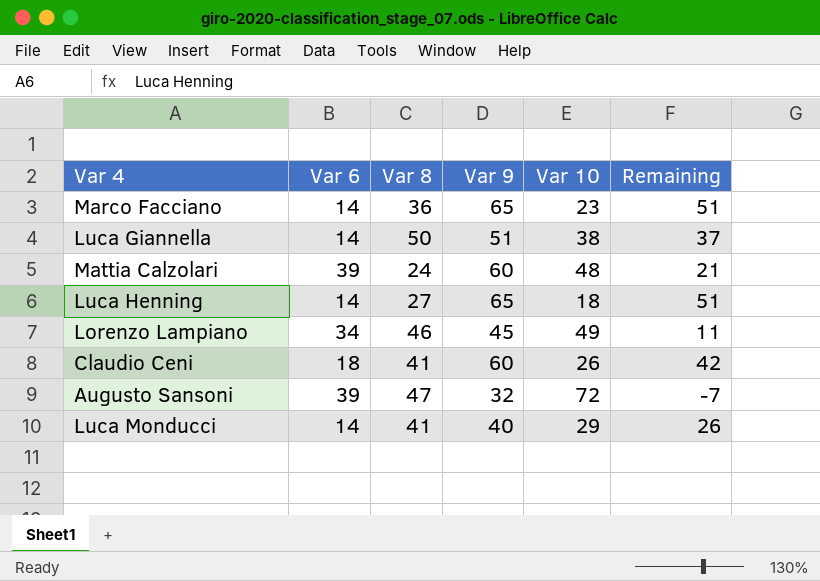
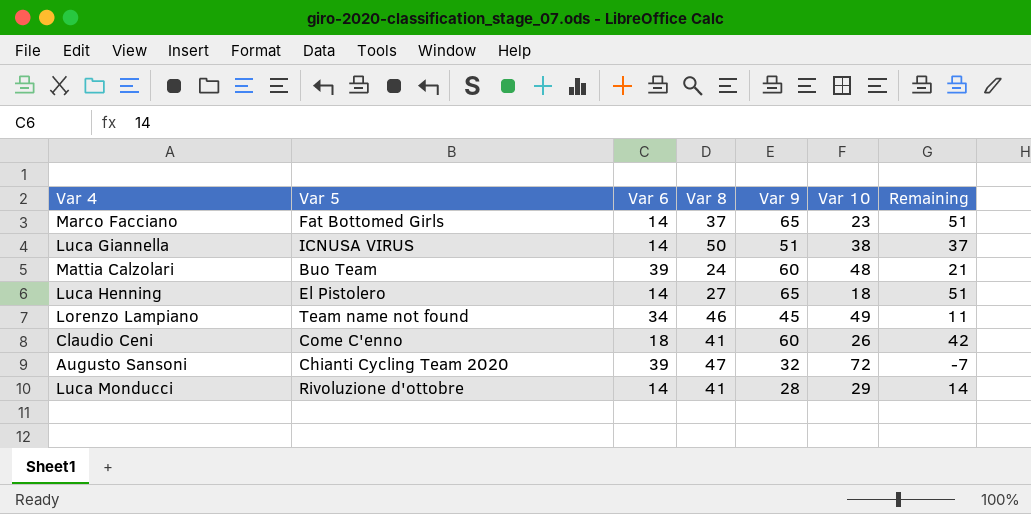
column Var 5 | position: none -> 2
Marco Facciano | Var 8: 36 -> 37
Luca Monducci | Var 9: 40 -> 28
Luca Monducci | Remaining: 26 -> 14

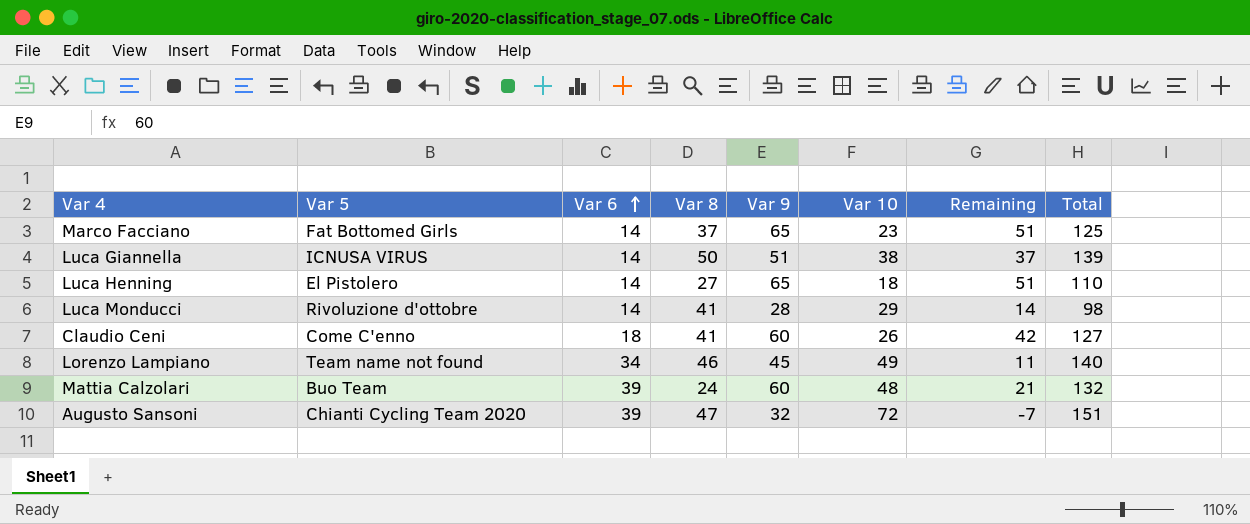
row order: none -> Var 6 ascending
column Total | formula: none -> [Var 8] + [Var 9] + [Var 10]

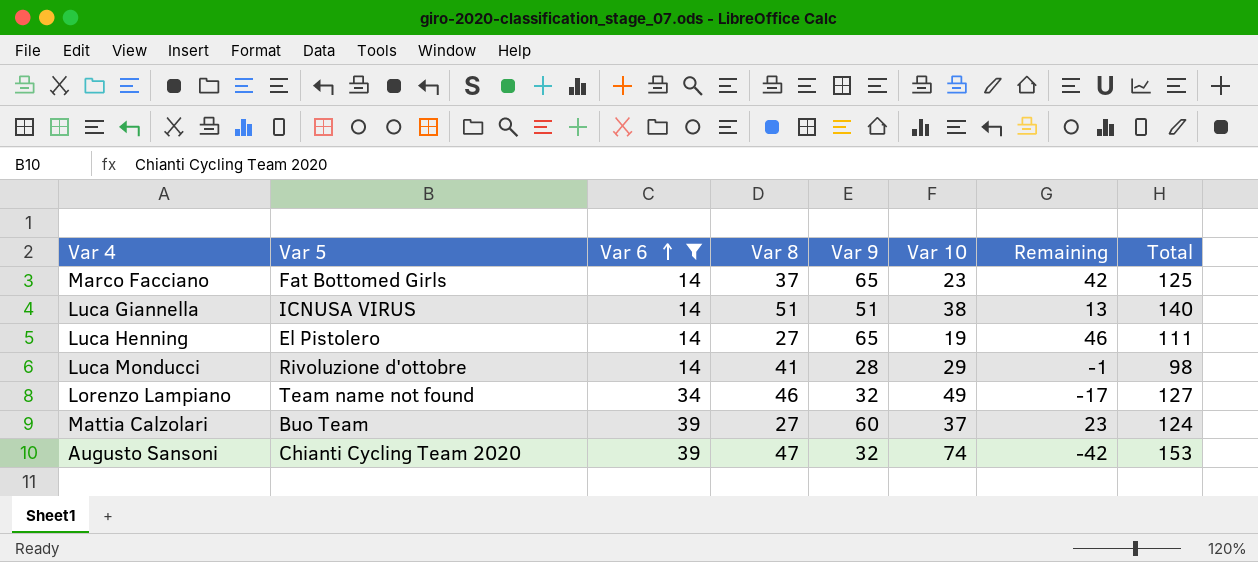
filter: none -> Var 6 != 18
column Remaining | formula: [Var 9] - [Var 6] -> [Var 9] - [Var 10]
Luca Giannella | Var 8: 50 -> 51
Luca Giannella | Total: 139 -> 140
Luca Henning | Var 10: 18 -> 19
Luca Henning | Total: 110 -> 111
Lorenzo Lampiano | Var 9: 45 -> 32
Lorenzo Lampiano | Total: 140 -> 127
Mattia Calzolari | Var 8: 24 -> 27
Mattia Calzolari | Var 10: 48 -> 37
Mattia Calzolari | Total: 132 -> 124
Augusto Sansoni | Var 10: 72 -> 74
Augusto Sansoni | Total: 151 -> 153

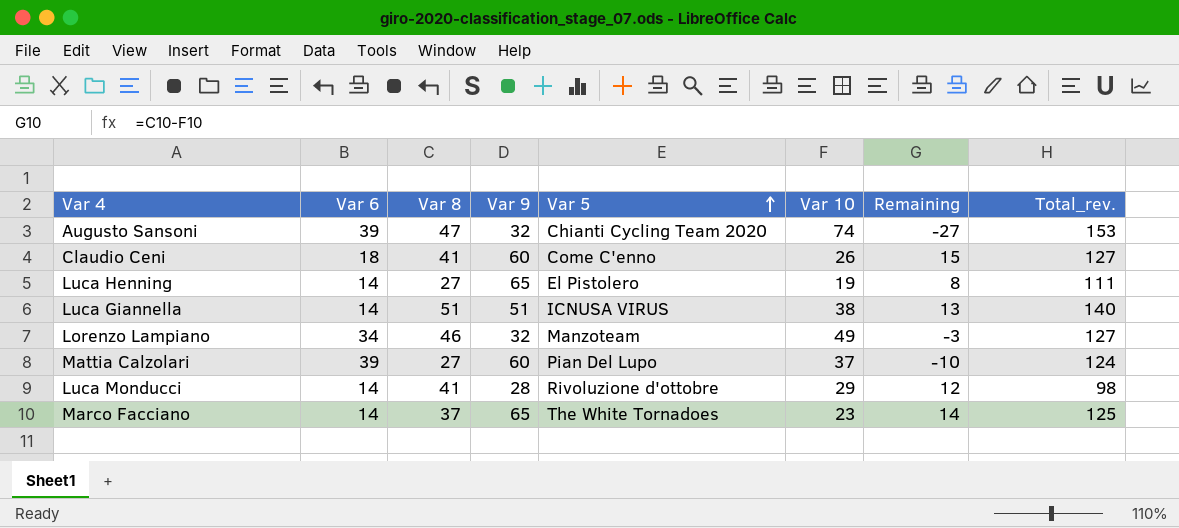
filter: Var 6 != 18 -> none
row order: Var 6 ascending -> Var 5 ascending
column Var 5 | position: 2 -> 5
column Remaining | formula: [Var 9] - [Var 10] -> [Var 8] - [Var 10]
column name: Total -> Total_rev.
Lorenzo Lampiano | Var 5: Team name not found -> Manzoteam
Mattia Calzolari | Var 5: Buo Team -> Pian Del Lupo
Marco Facciano | Var 5: Fat Bottomed Girls -> The White Tornadoes

